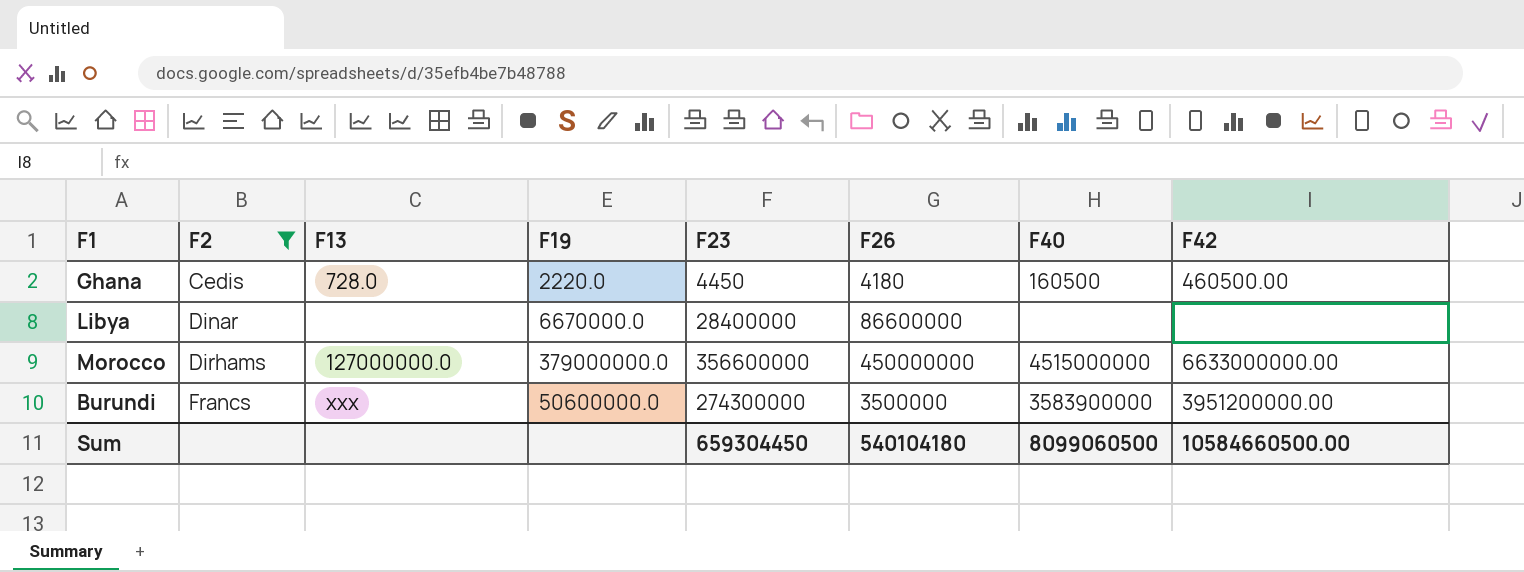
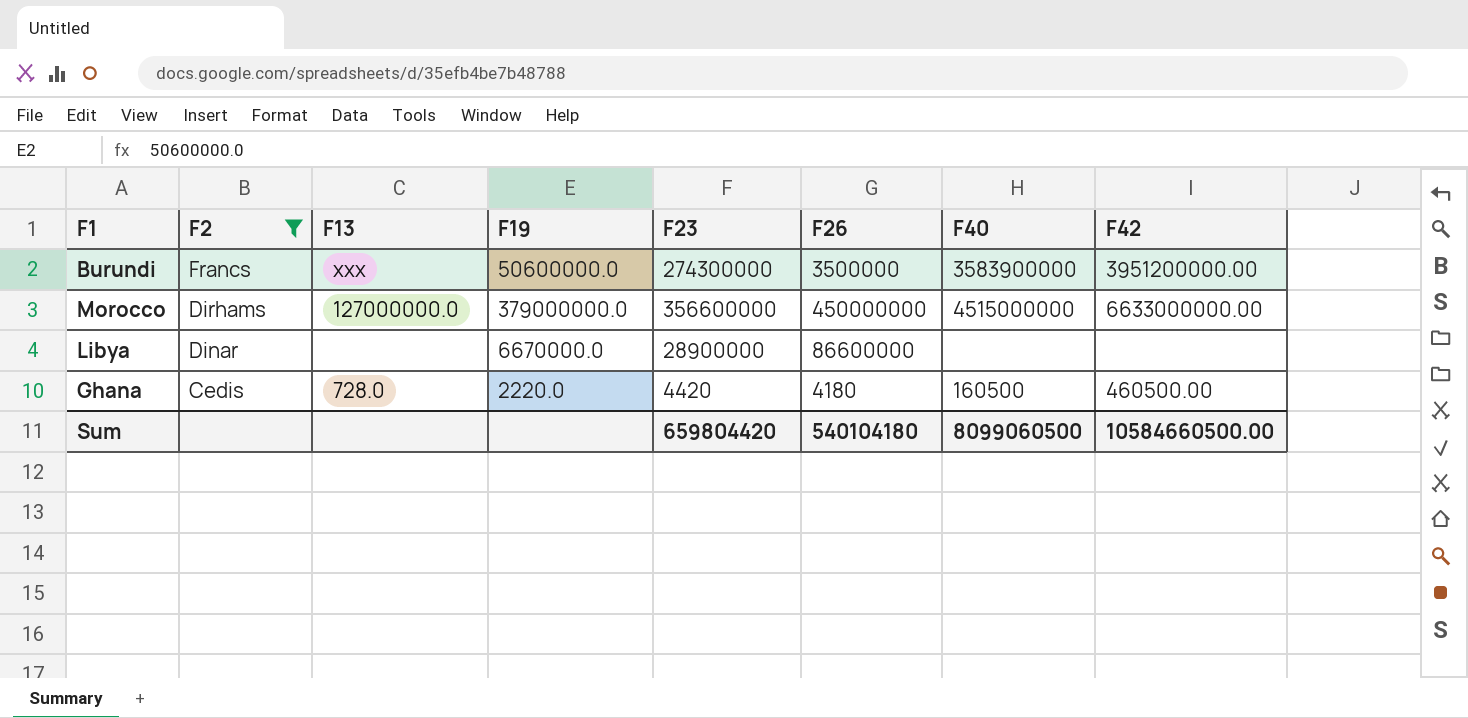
row order: F2 ascending -> F2 descending
Libya | F23: 28400000 -> 28900000
Ghana | F23: 4450 -> 4420
Sum | F23: 659304450 -> 659804420

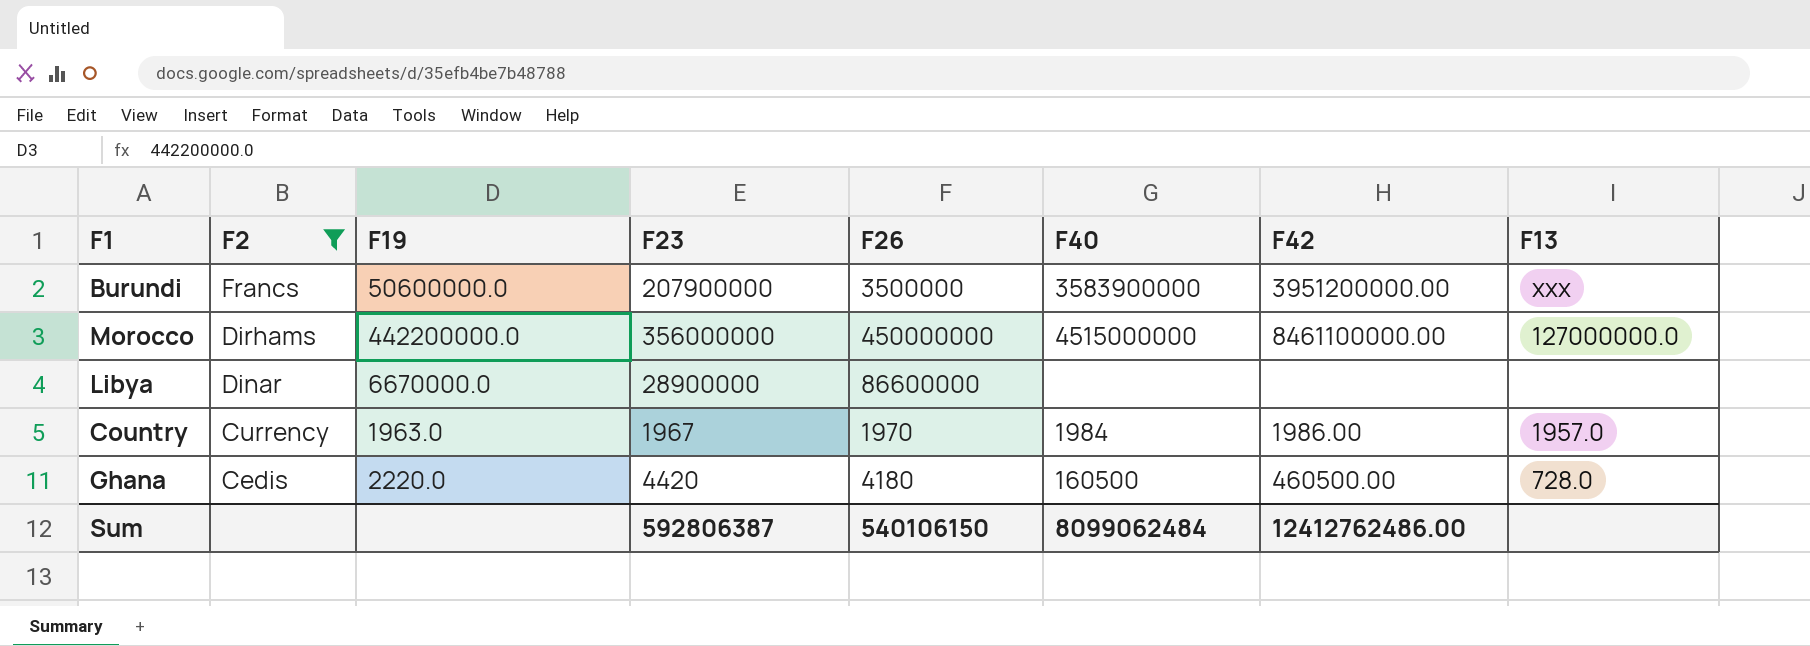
column F13 | position: 3 -> 8
Burundi | F23: 274300000 -> 207900000
Morocco | F19: 379000000.0 -> 442200000.0
Morocco | F23: 356600000 -> 356000000
Morocco | F42: 6633000000.00 -> 8461100000.00
row Country: none -> Currency | 1963.0 | 1967 | 1970 | 1984 | 1986.00 | 1957.0
Sum | F23: 659804420 -> 592806387
Sum | F26: 540104180 -> 540106150
Sum | F40: 8099060500 -> 8099062484
Sum | F42: 10584660500.00 -> 12412762486.00

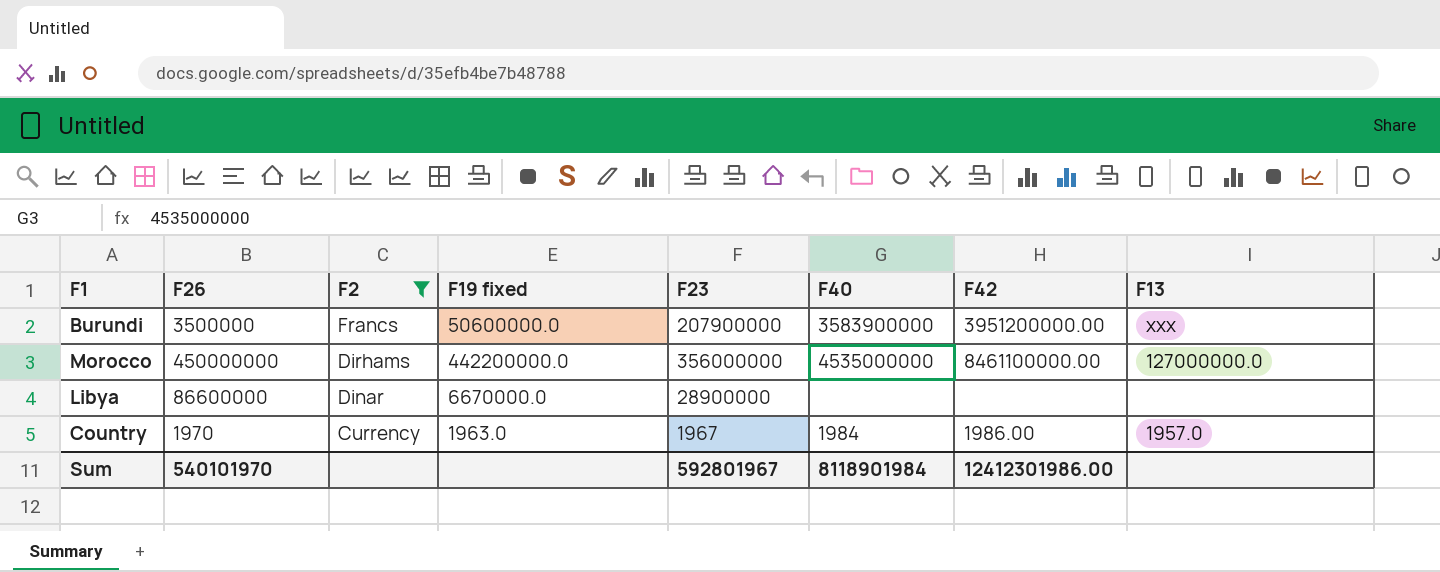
column F26 | position: 5 -> 2
column name: F19 -> F19 fixed
row Ghana: Cedis | 2220.0 | 4420 | 4180 | 160500 | 460500.00 | 728.0 -> none
Morocco | F40: 4515000000 -> 4535000000
Sum | F26: 540106150 -> 540101970
Sum | F23: 592806387 -> 592801967
Sum | F40: 8099062484 -> 8118901984
Sum | F42: 12412762486.00 -> 12412301986.00

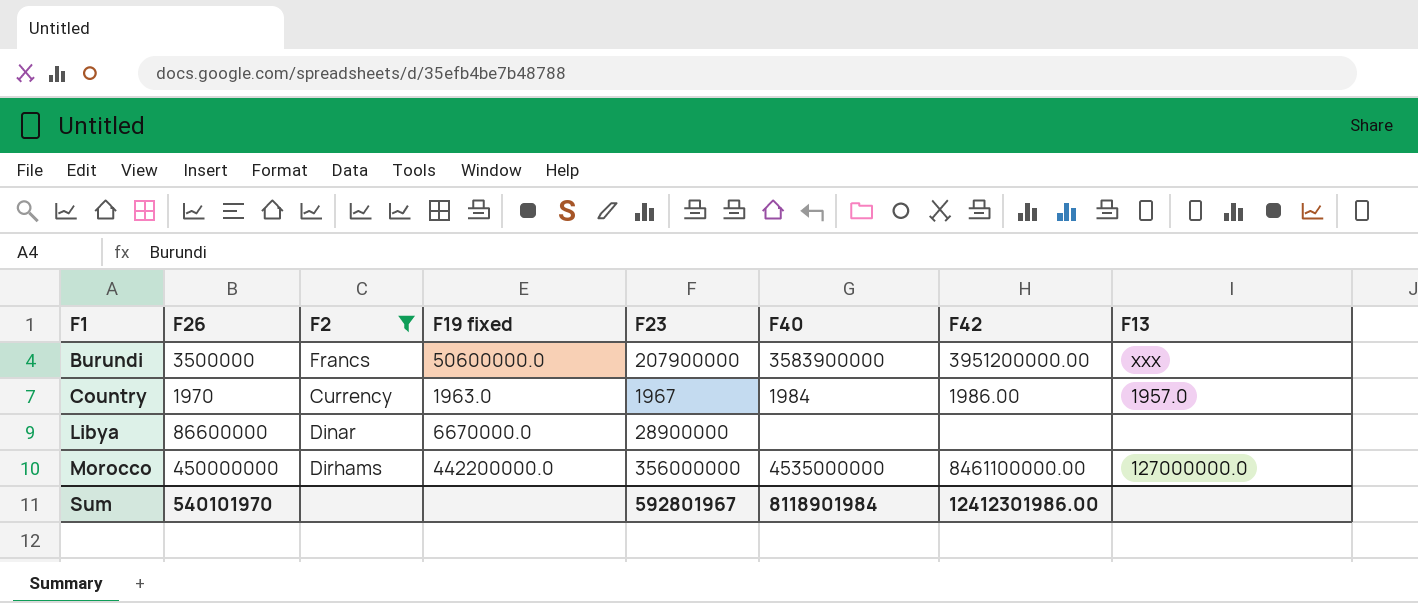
row order: F2 descending -> F1 ascending

